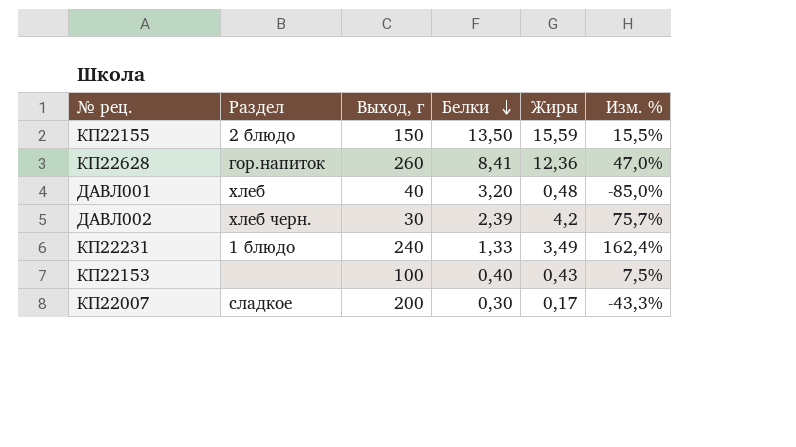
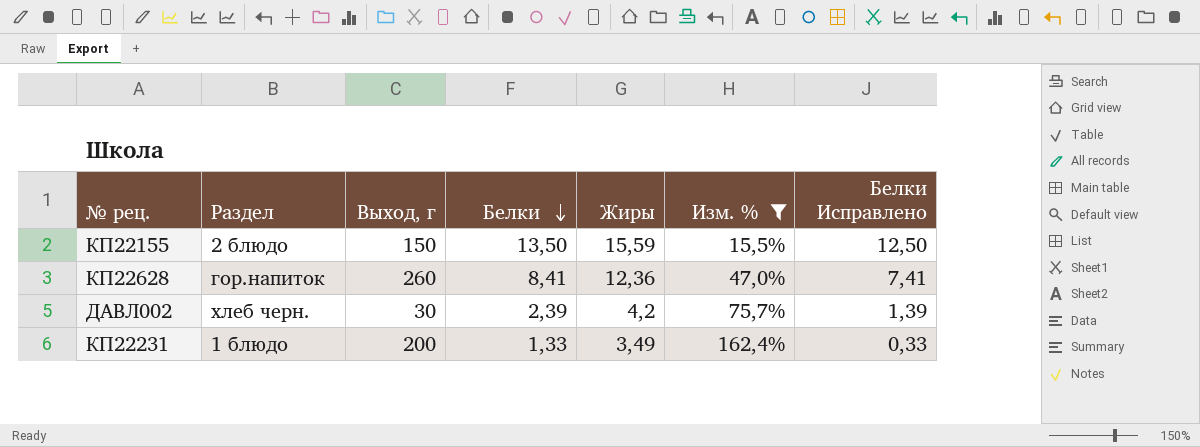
filter: none -> Изм. % >= 15,5%
column Белки Исправлено | formula: none -> [Белки] - 1
КП22231 | Выход, г: 240 -> 200

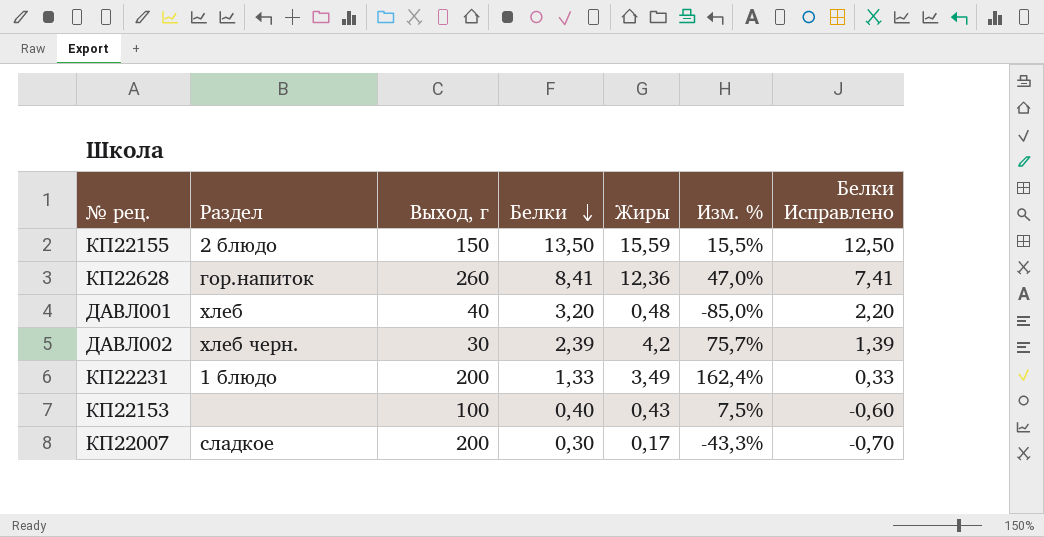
filter: Изм. % >= 15,5% -> none

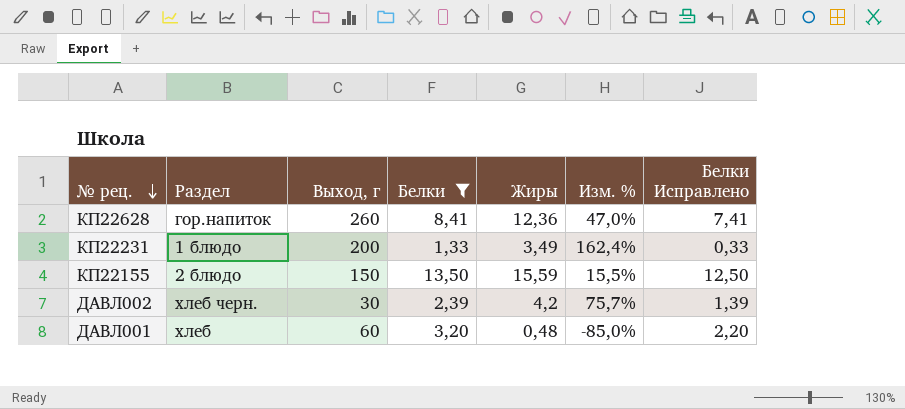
filter: none -> Белки >= 1,33
row order: Белки descending -> № рец. descending
ДАВЛ001 | Выход, г: 40 -> 60

